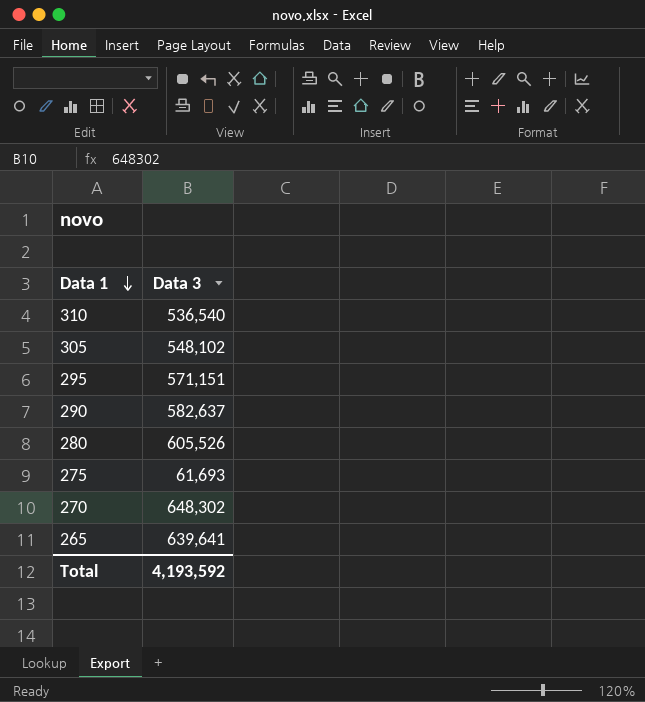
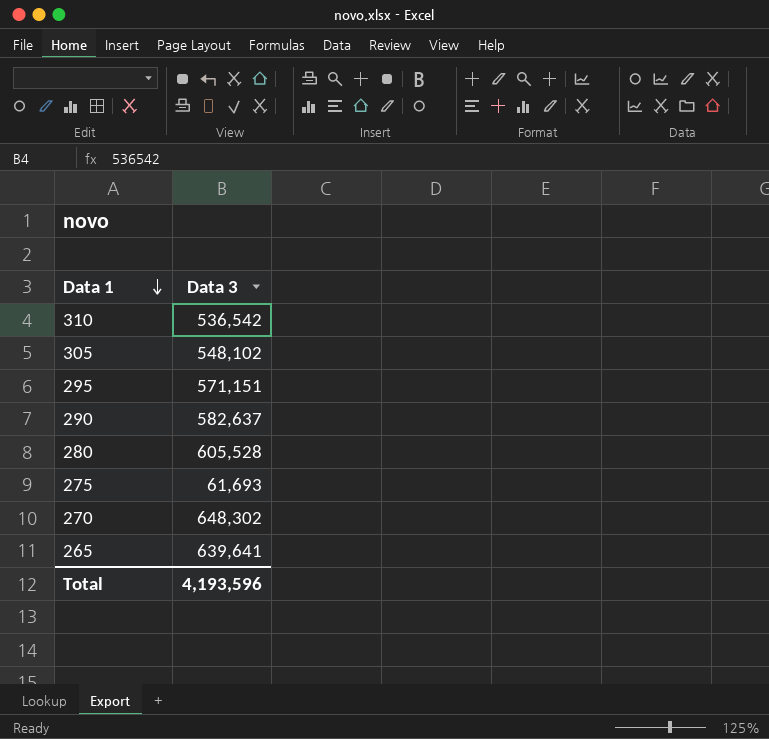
310 | Data 3: 536,540 -> 536,542
280 | Data 3: 605,526 -> 605,528
Total | Data 3: 4,193,592 -> 4,193,596

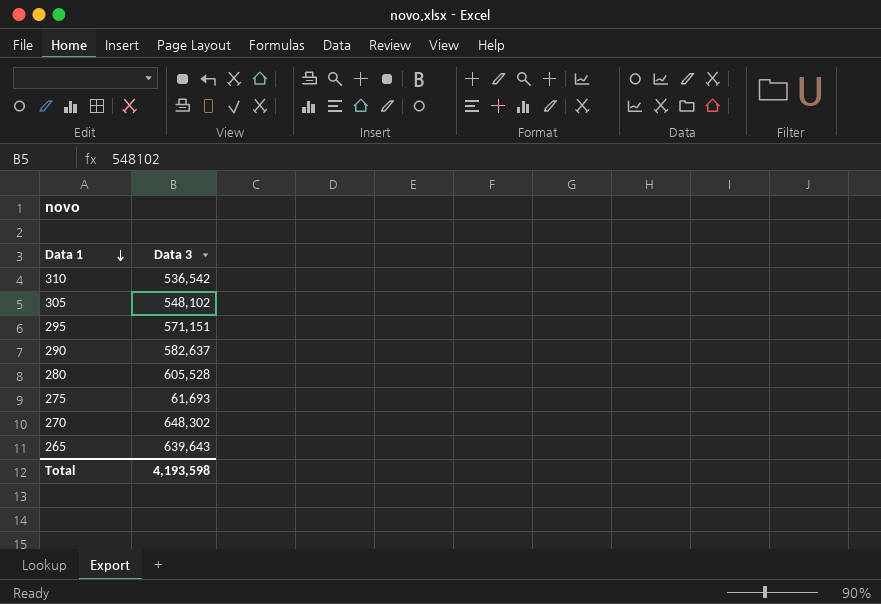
265 | Data 3: 639,641 -> 639,643
Total | Data 3: 4,193,596 -> 4,193,598

